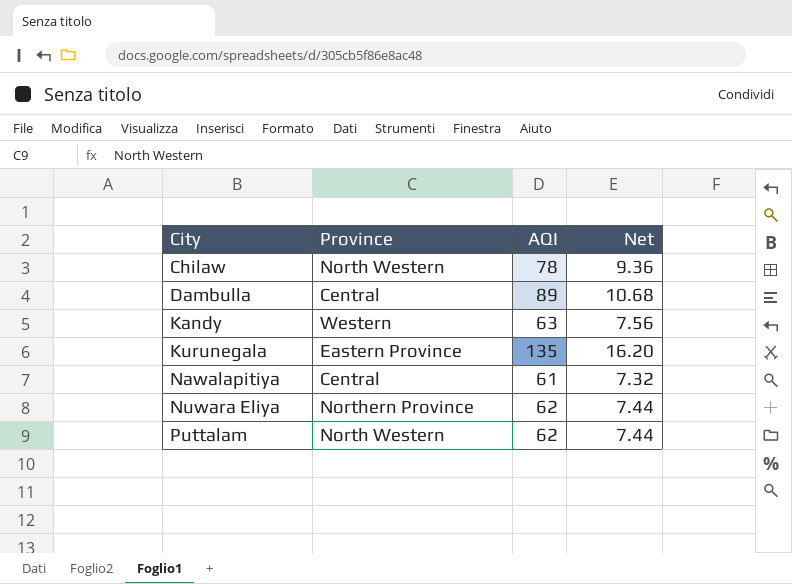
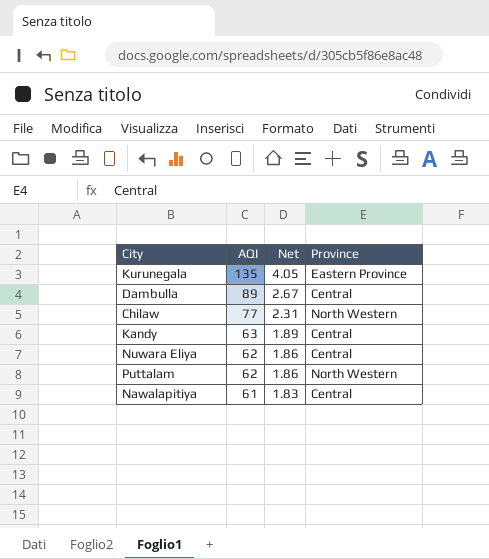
row order: City ascending -> AQI descending
column Net | formula: [AQI] * 0.12 -> [AQI] * 0.03
column Province | position: 2 -> 4
Chilaw | AQI: 78 -> 77
Kandy | Province: Western -> Central
Nuwara Eliya | Province: Northern Province -> Central

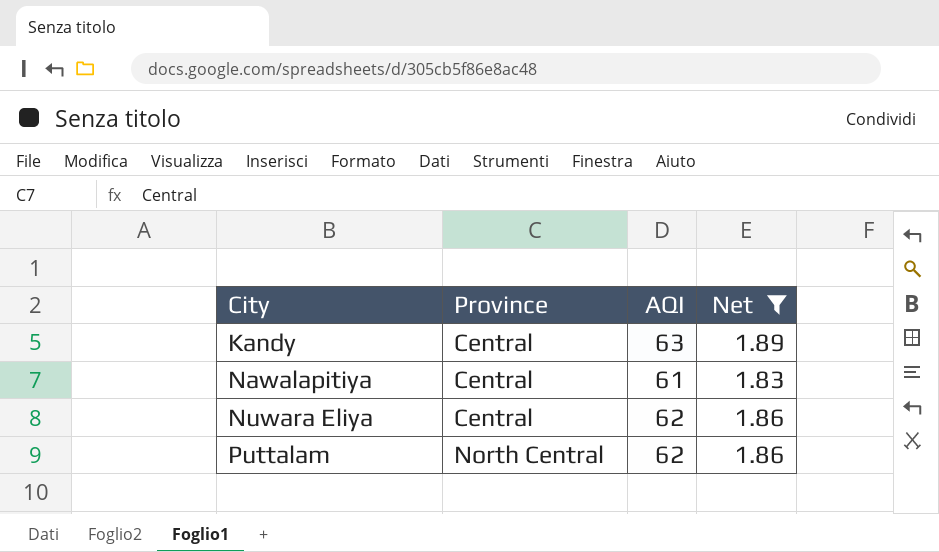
filter: none -> Net <= 1.89
row order: AQI descending -> City ascending
column Province | position: 4 -> 2
Puttalam | Province: North Western -> North Central

